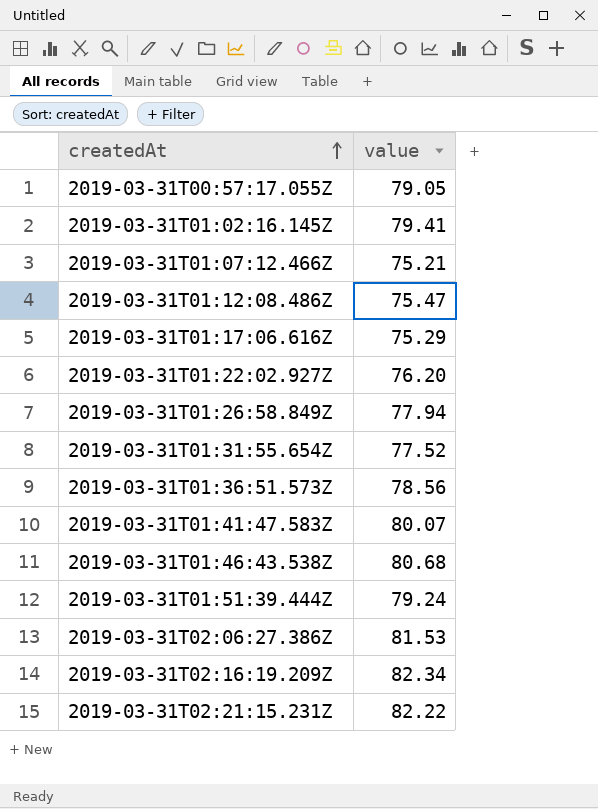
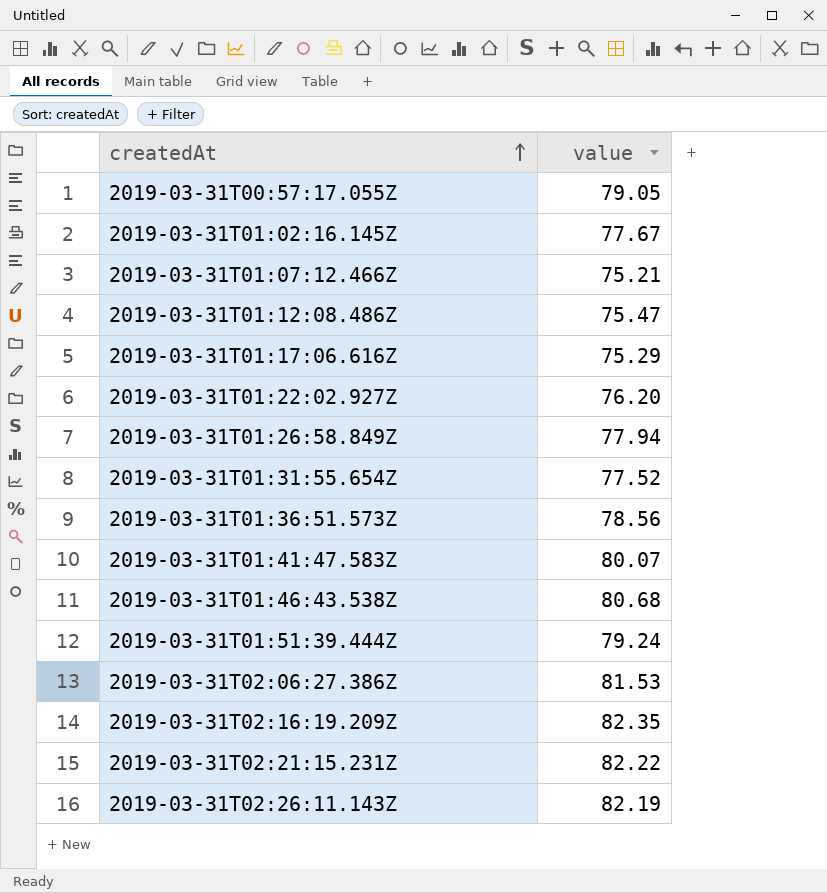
2019-03-31T01:02:16.145Z | value: 79.41 -> 77.67
2019-03-31T02:16:19.209Z | value: 82.34 -> 82.35
row 2019-03-31T02:26:11.143Z: none -> 82.19

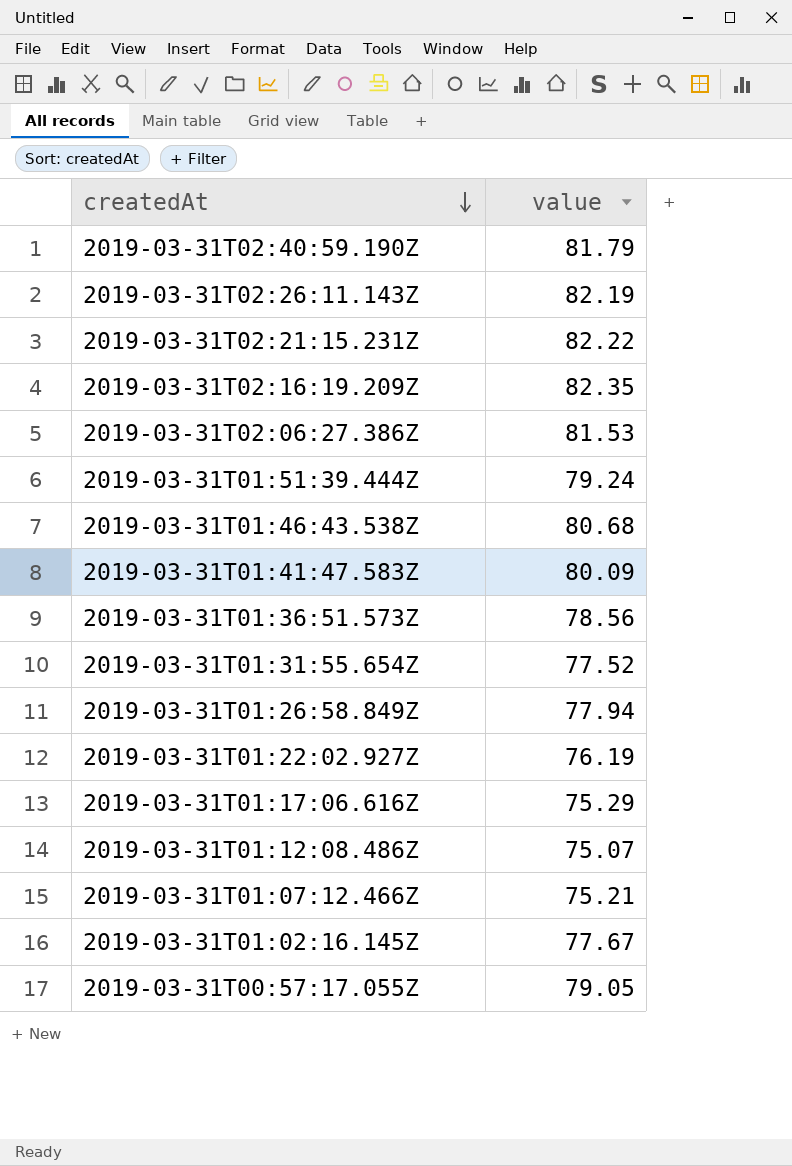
row order: createdAt ascending -> createdAt descending
row 2019-03-31T02:40:59.190Z: none -> 81.79
2019-03-31T01:41:47.583Z | value: 80.07 -> 80.09
2019-03-31T01:22:02.927Z | value: 76.20 -> 76.19
2019-03-31T01:12:08.486Z | value: 75.47 -> 75.07

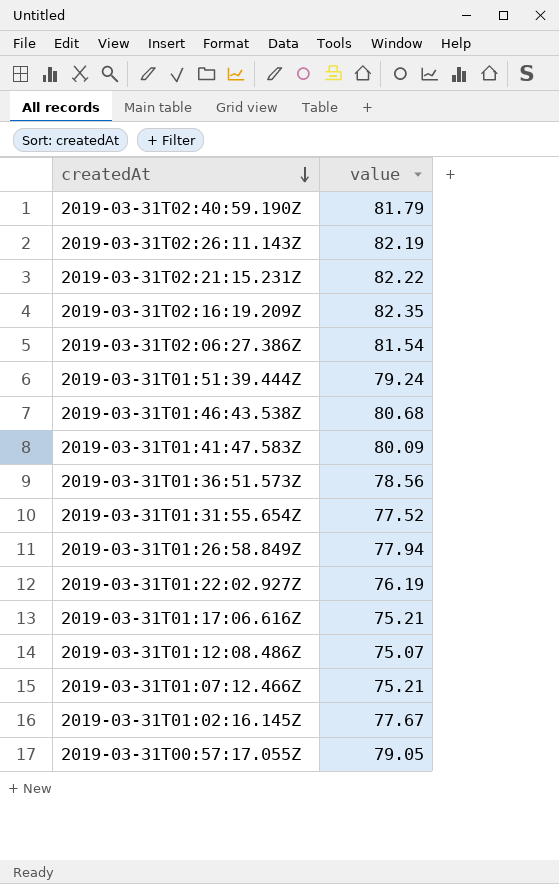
2019-03-31T02:06:27.386Z | value: 81.53 -> 81.54
2019-03-31T01:17:06.616Z | value: 75.29 -> 75.21

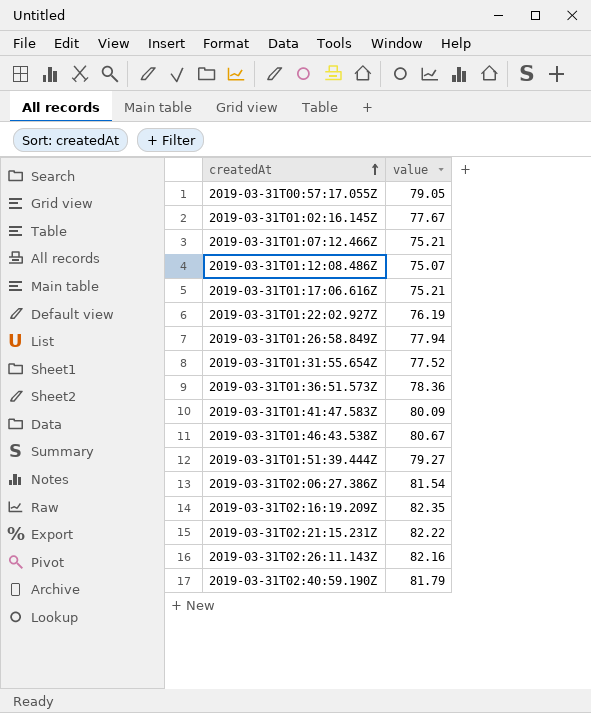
row order: createdAt descending -> createdAt ascending
2019-03-31T01:36:51.573Z | value: 78.56 -> 78.36
2019-03-31T01:46:43.538Z | value: 80.68 -> 80.67
2019-03-31T01:51:39.444Z | value: 79.24 -> 79.27
2019-03-31T02:26:11.143Z | value: 82.19 -> 82.16

